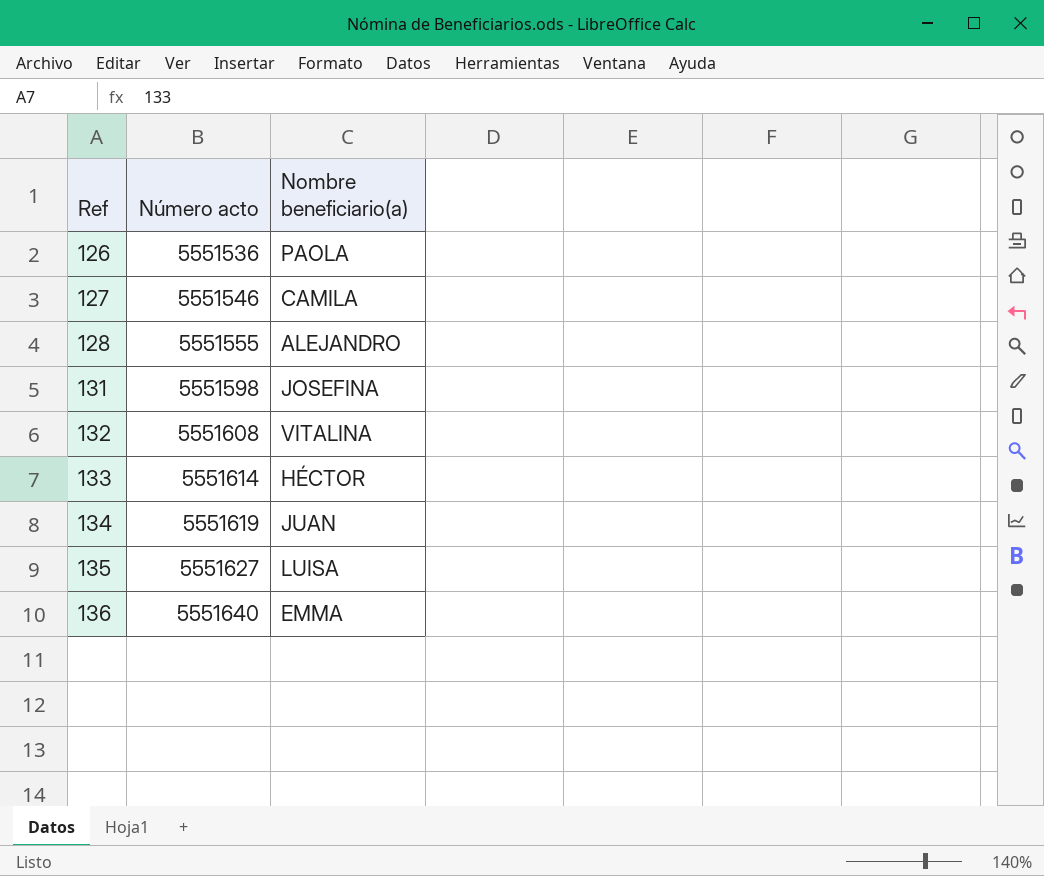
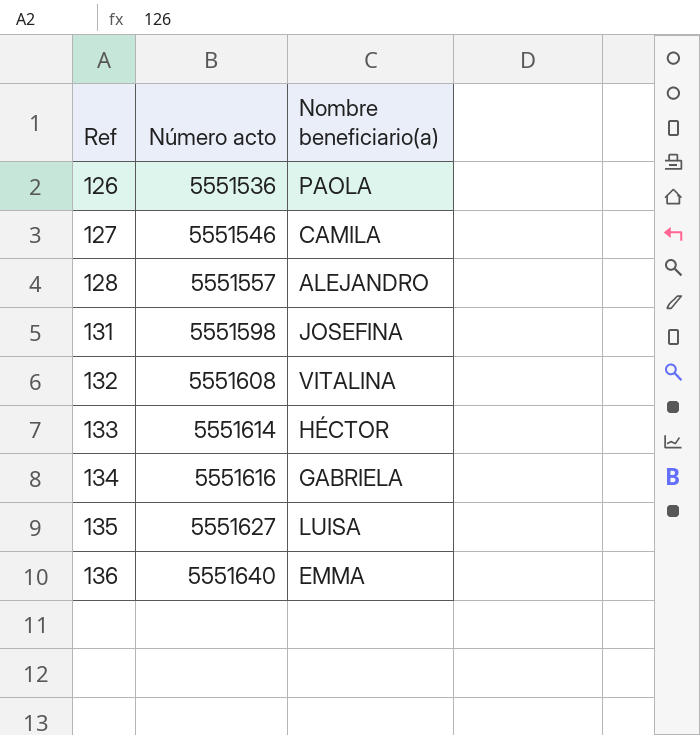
128 | Número acto: 5551555 -> 5551557
134 | Número acto: 5551619 -> 5551616
134 | Nombre beneficiario(a): JUAN -> GABRIELA

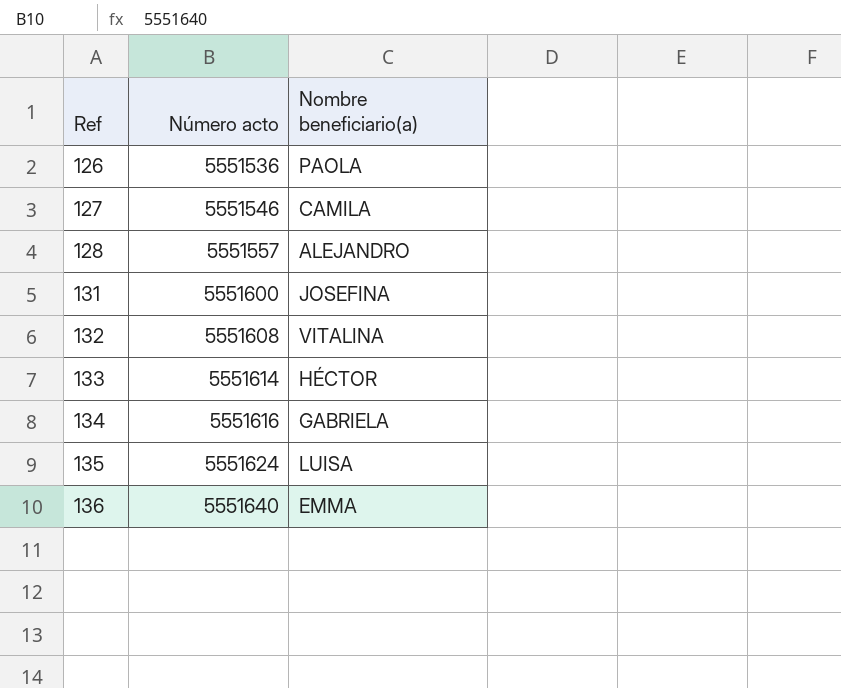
131 | Número acto: 5551598 -> 5551600
135 | Número acto: 5551627 -> 5551624

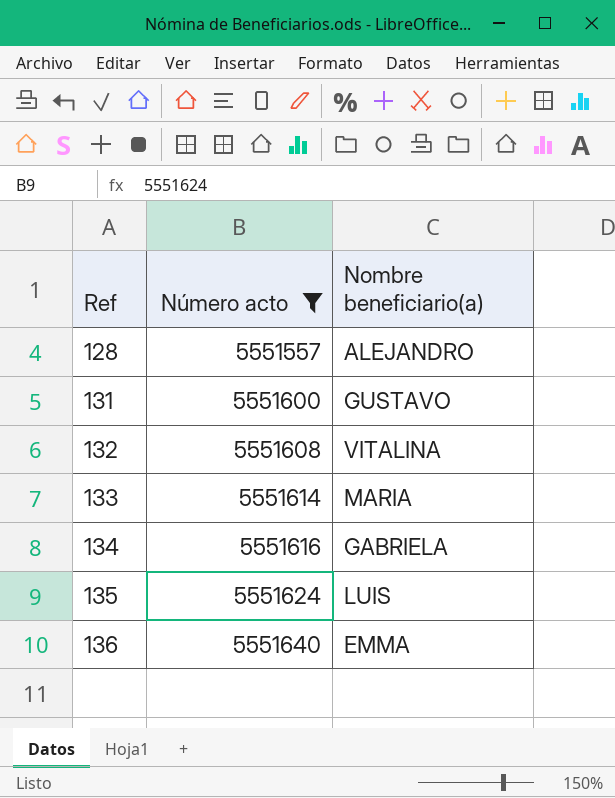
filter: none -> Número acto >= 5551557
131 | Nombre beneficiario(a): JOSEFINA -> GUSTAVO
133 | Nombre beneficiario(a): HÉCTOR -> MARIA
135 | Nombre beneficiario(a): LUISA -> LUIS

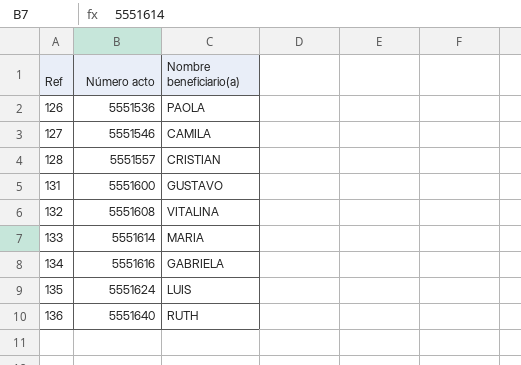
filter: Número acto >= 5551557 -> none
128 | Nombre beneficiario(a): ALEJANDRO -> CRISTIAN
136 | Nombre beneficiario(a): EMMA -> RUTH

